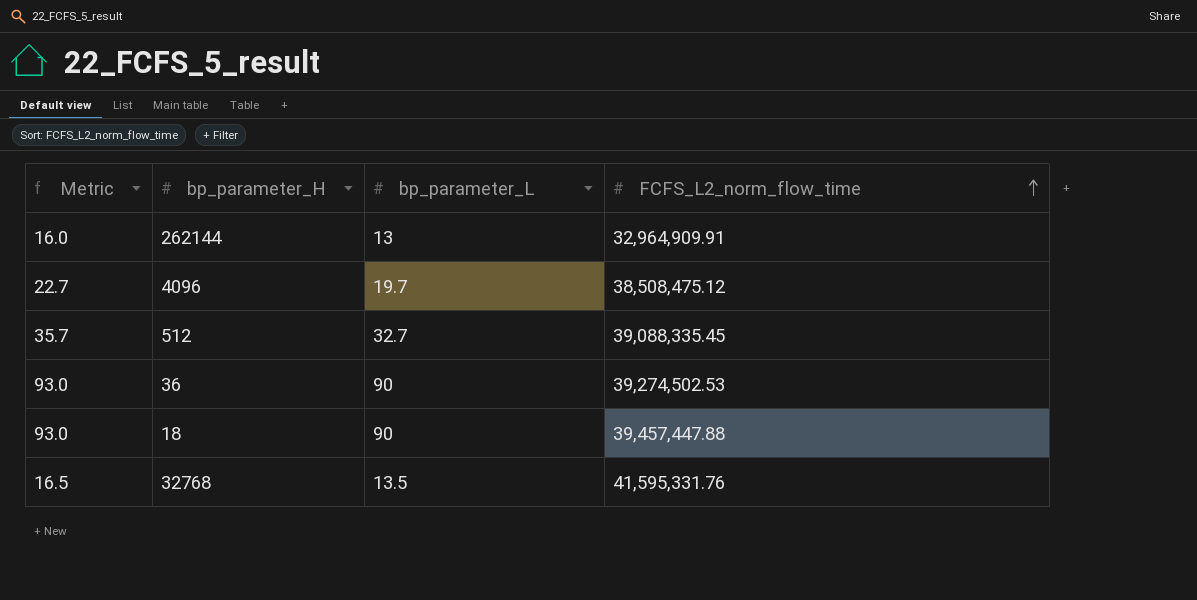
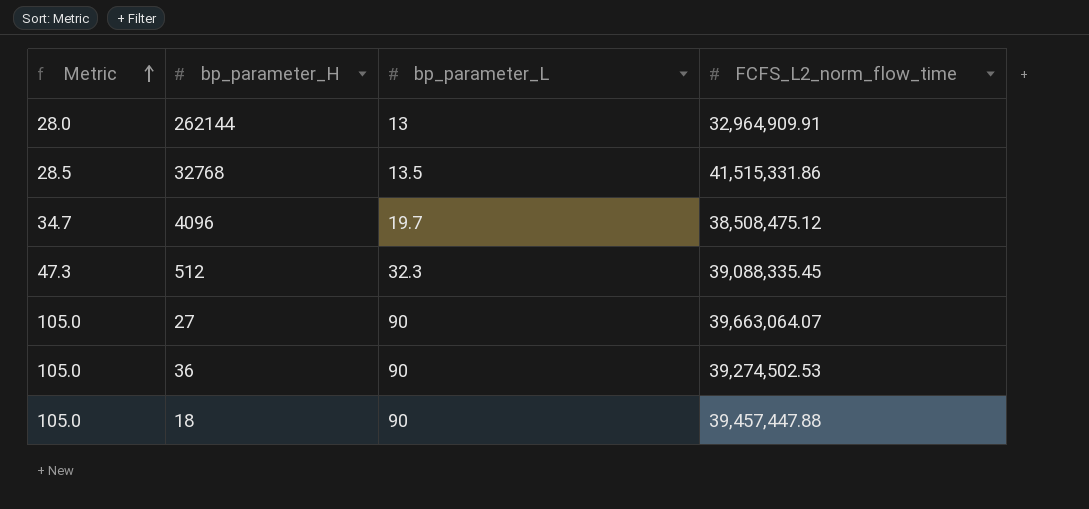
row order: FCFS_L2_norm_flow_time ascending -> Metric ascending
column Metric | formula: [bp_parameter_L] + 3 -> [bp_parameter_L] + 15
32768 | FCFS_L2_norm_flow_time: 41,595,331.76 -> 41,515,331.86
512 | bp_parameter_L: 32.7 -> 32.3
row 27: none -> 105.0 | 90 | 39,663,064.07

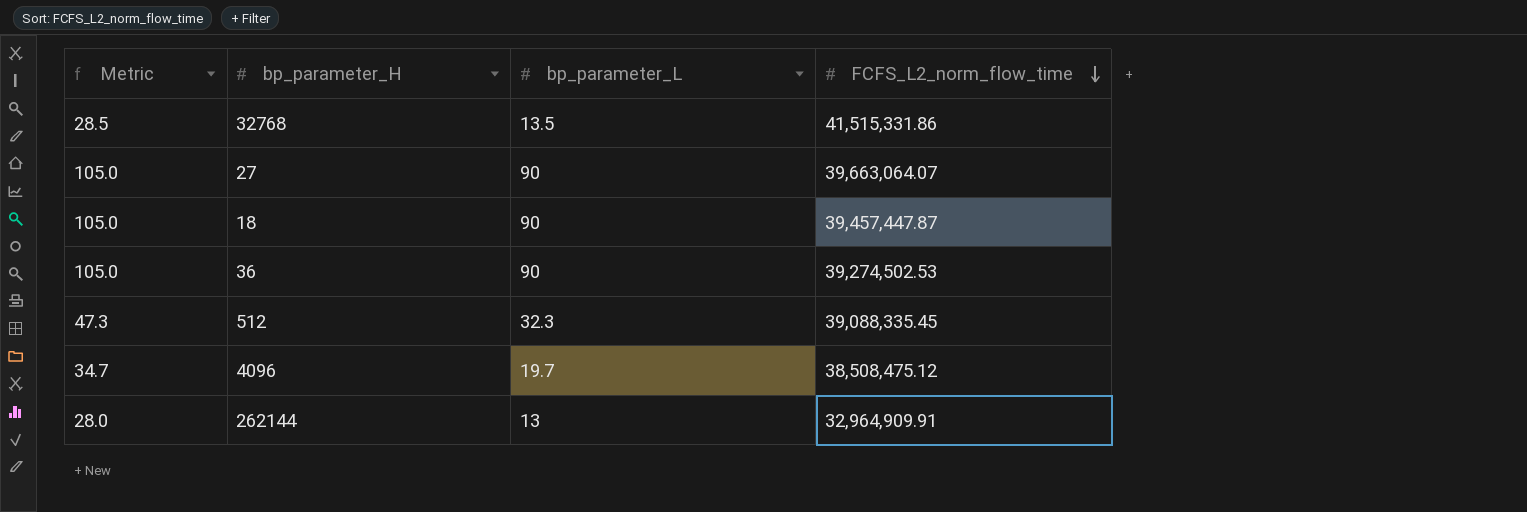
row order: Metric ascending -> FCFS_L2_norm_flow_time descending
18 | FCFS_L2_norm_flow_time: 39,457,447.88 -> 39,457,447.87

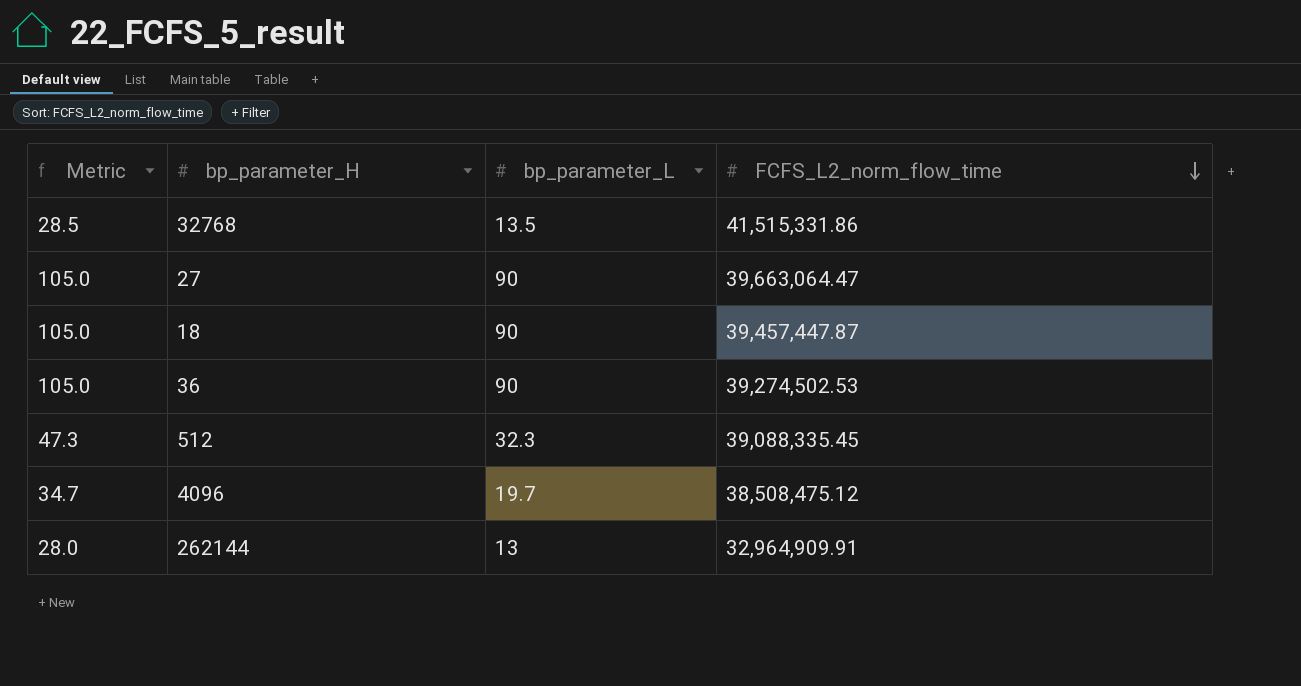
27 | FCFS_L2_norm_flow_time: 39,663,064.07 -> 39,663,064.47

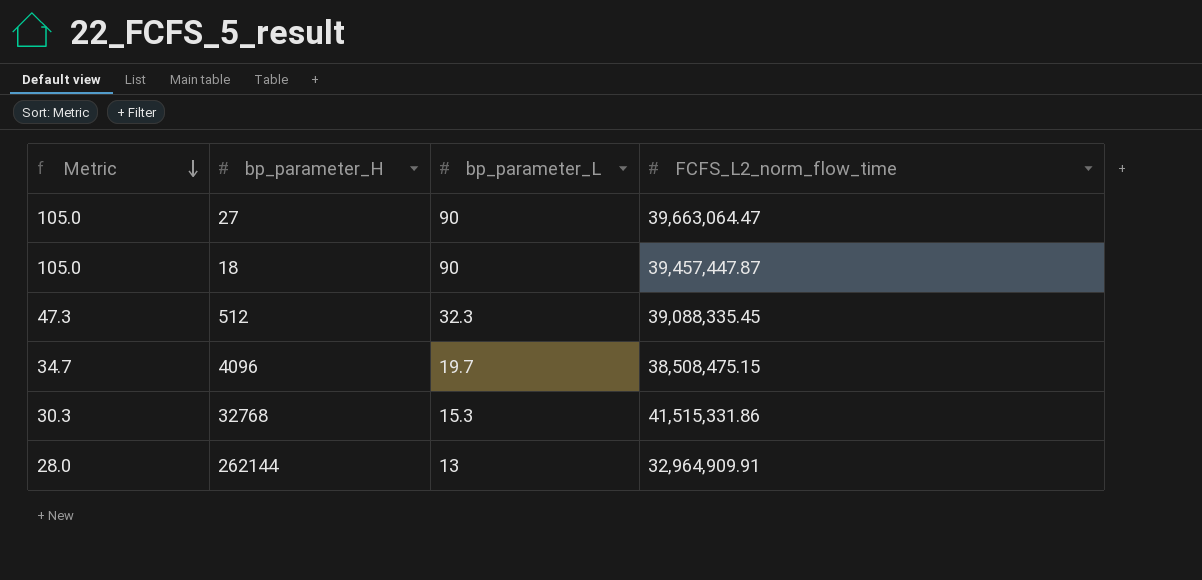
row order: FCFS_L2_norm_flow_time descending -> Metric descending
row 36: 105.0 | 90 | 39,274,502.53 -> none
4096 | FCFS_L2_norm_flow_time: 38,508,475.12 -> 38,508,475.15
32768 | Metric: 28.5 -> 30.3
32768 | bp_parameter_L: 13.5 -> 15.3

